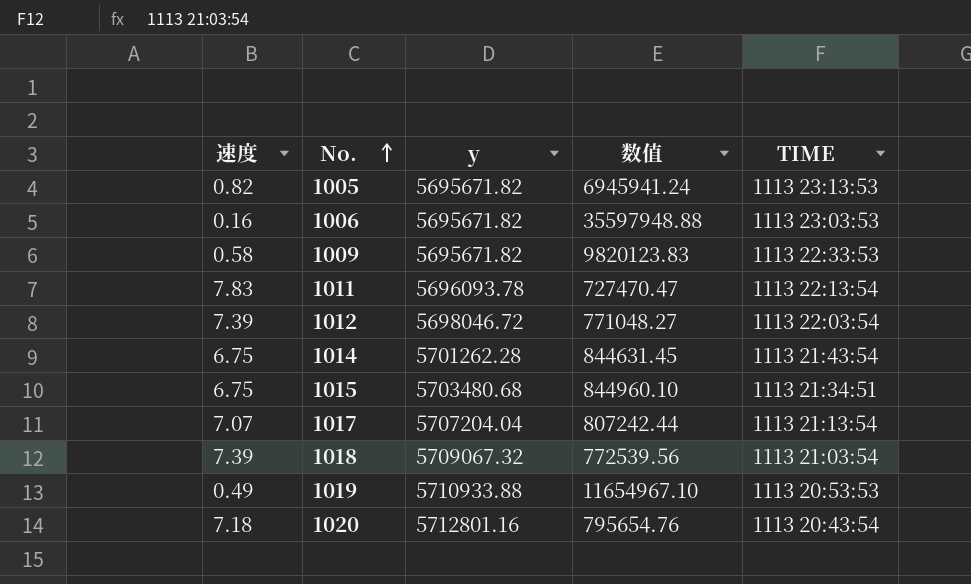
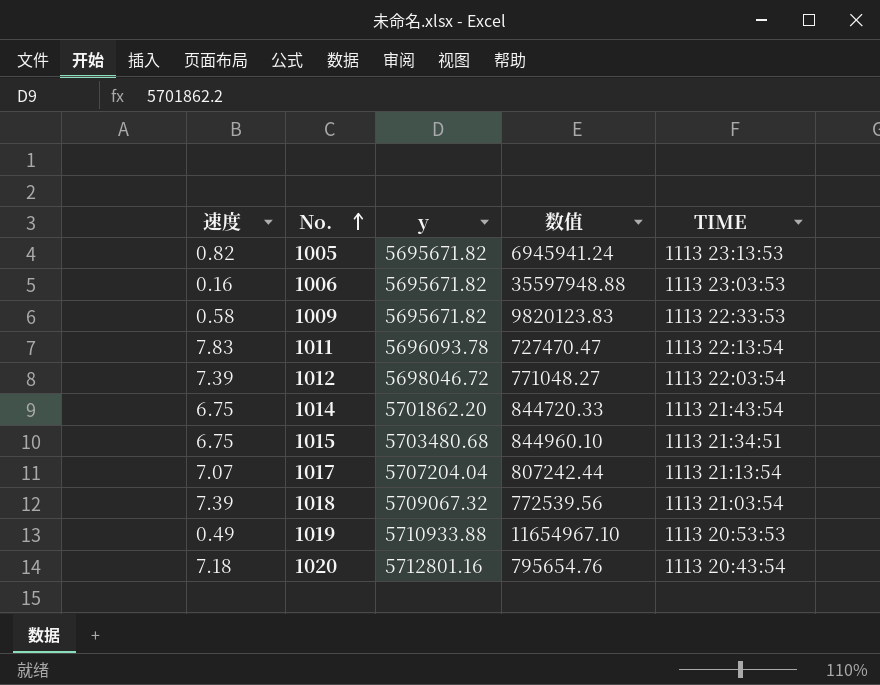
1014 | y: 5701262.28 -> 5701862.20
1014 | 数值: 844631.45 -> 844720.33

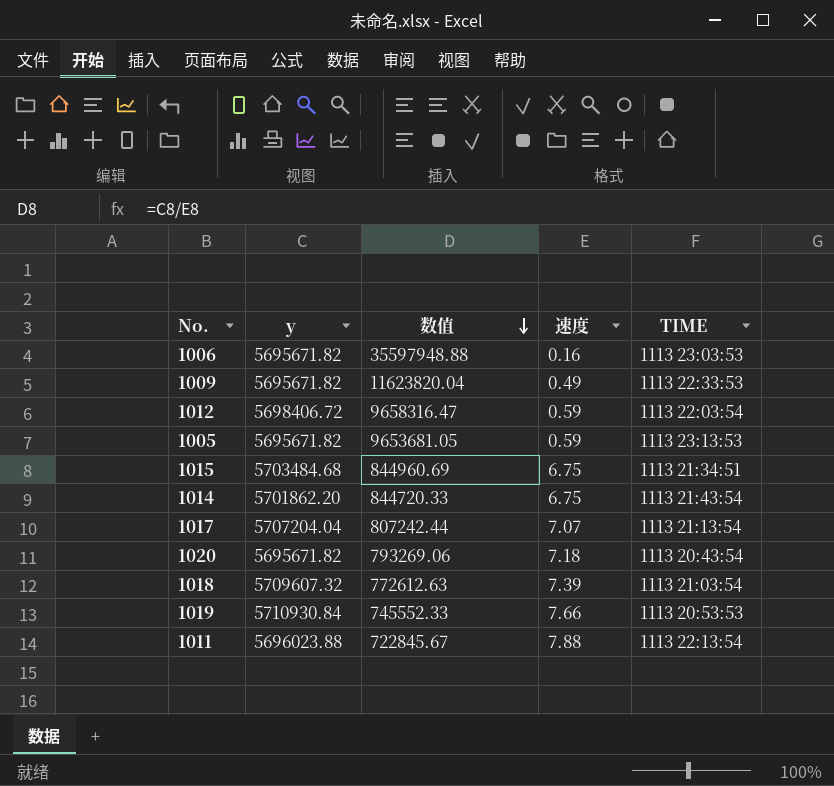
row order: No. ascending -> 数值 descending
column 速度 | position: 1 -> 4
1009 | 数值: 9820123.83 -> 11623820.04
1009 | 速度: 0.58 -> 0.49
1012 | y: 5698046.72 -> 5698406.72
1012 | 数值: 771048.27 -> 9658316.47
1012 | 速度: 7.39 -> 0.59
1005 | 数值: 6945941.24 -> 9653681.05
1005 | 速度: 0.82 -> 0.59
1015 | y: 5703480.68 -> 5703484.68
1015 | 数值: 844960.10 -> 844960.69
1020 | y: 5712801.16 -> 5695671.82
1020 | 数值: 795654.76 -> 793269.06
1018 | y: 5709067.32 -> 5709607.32
1018 | 数值: 772539.56 -> 772612.63
1019 | y: 5710933.88 -> 5710930.84
1019 | 数值: 11654967.10 -> 745552.33
1019 | 速度: 0.49 -> 7.66
1011 | y: 5696093.78 -> 5696023.88
1011 | 数值: 727470.47 -> 722845.67
1011 | 速度: 7.83 -> 7.88

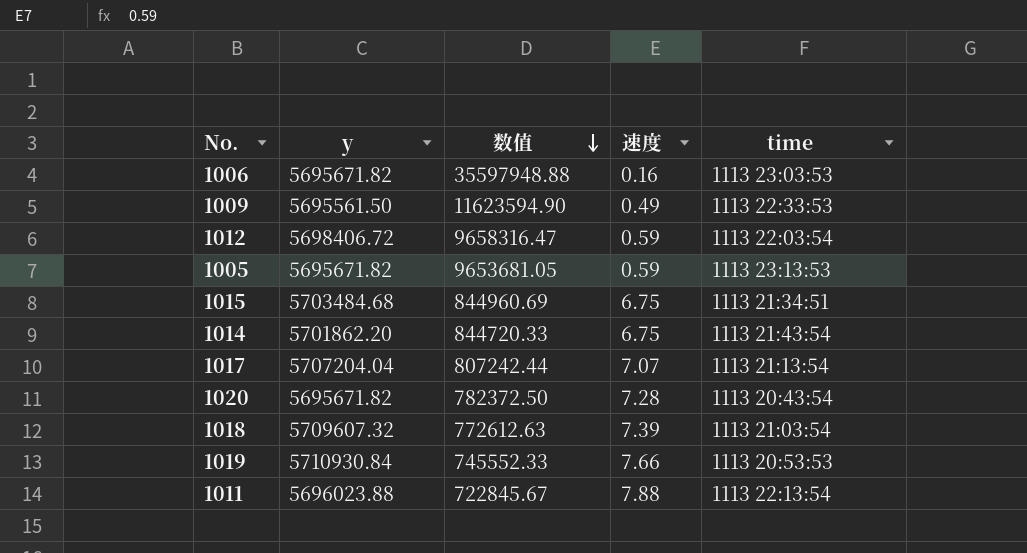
column name: TIME -> time
1009 | y: 5695671.82 -> 5695561.50
1009 | 数值: 11623820.04 -> 11623594.90
1020 | 数值: 793269.06 -> 782372.50
1020 | 速度: 7.18 -> 7.28

